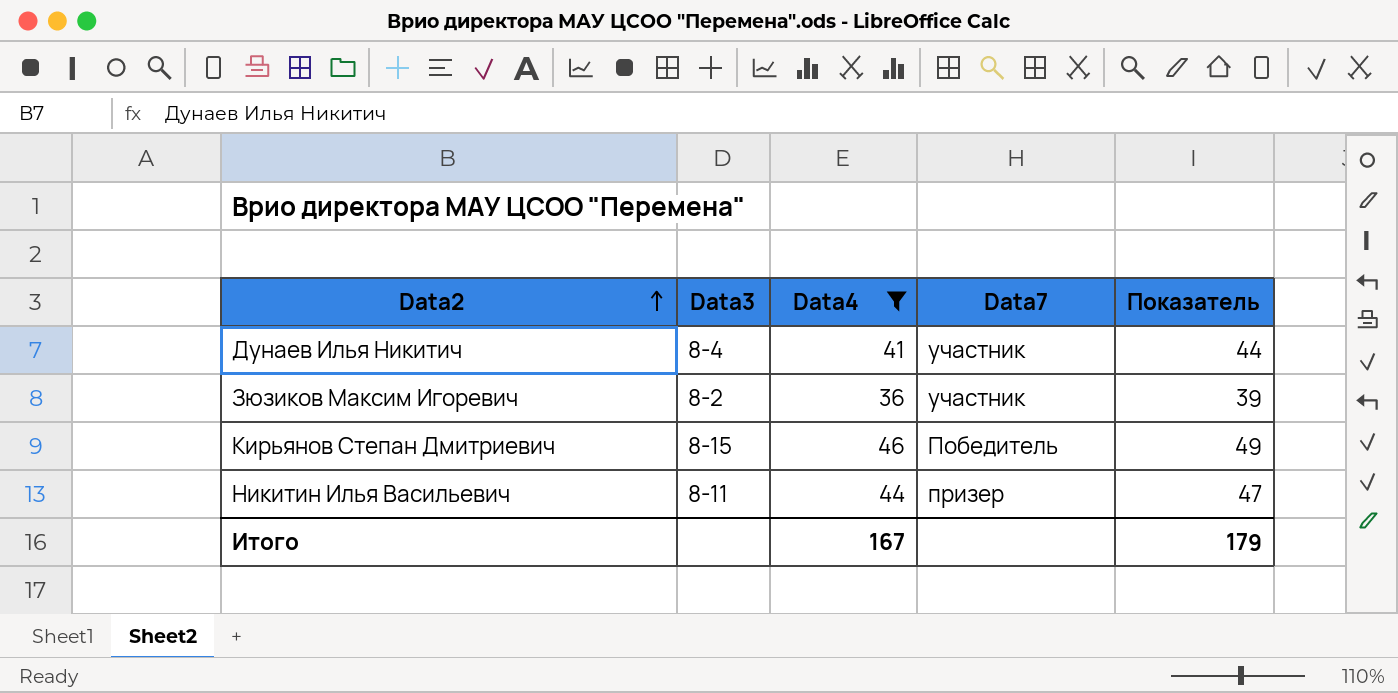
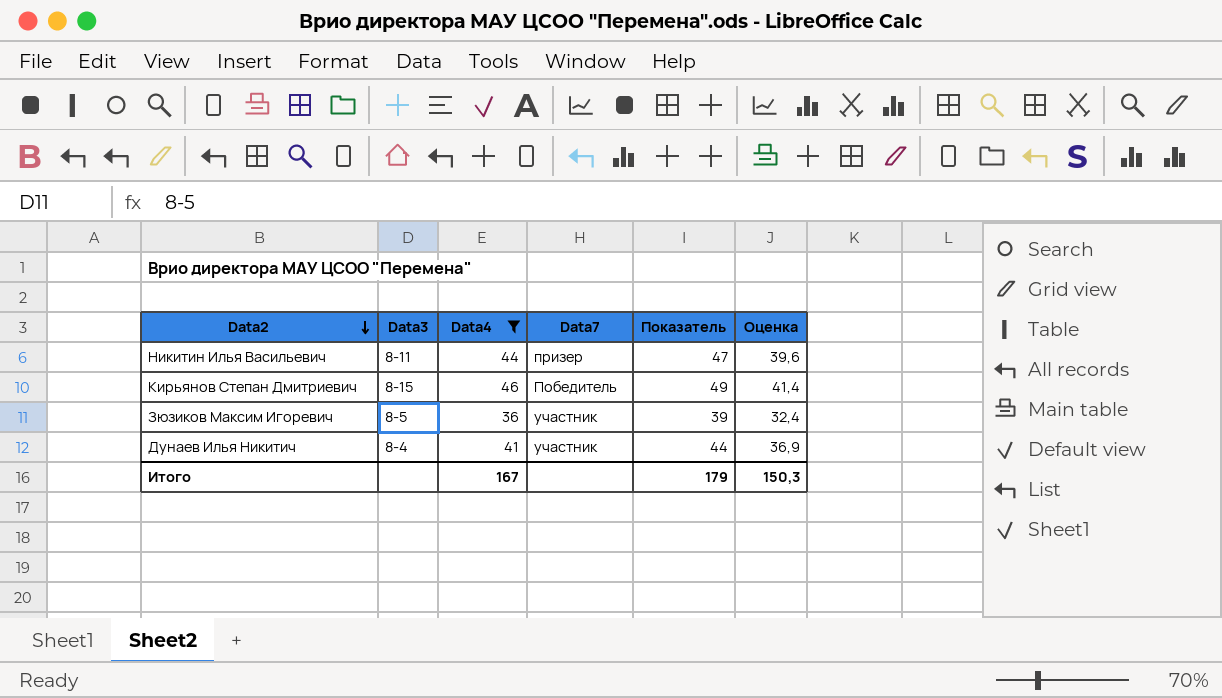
row order: Data2 ascending -> Data2 descending
column Оценка | formula: none -> [Data4] * 0,9
Зюзиков Максим Игоревич | Data3: 8-2 -> 8-5

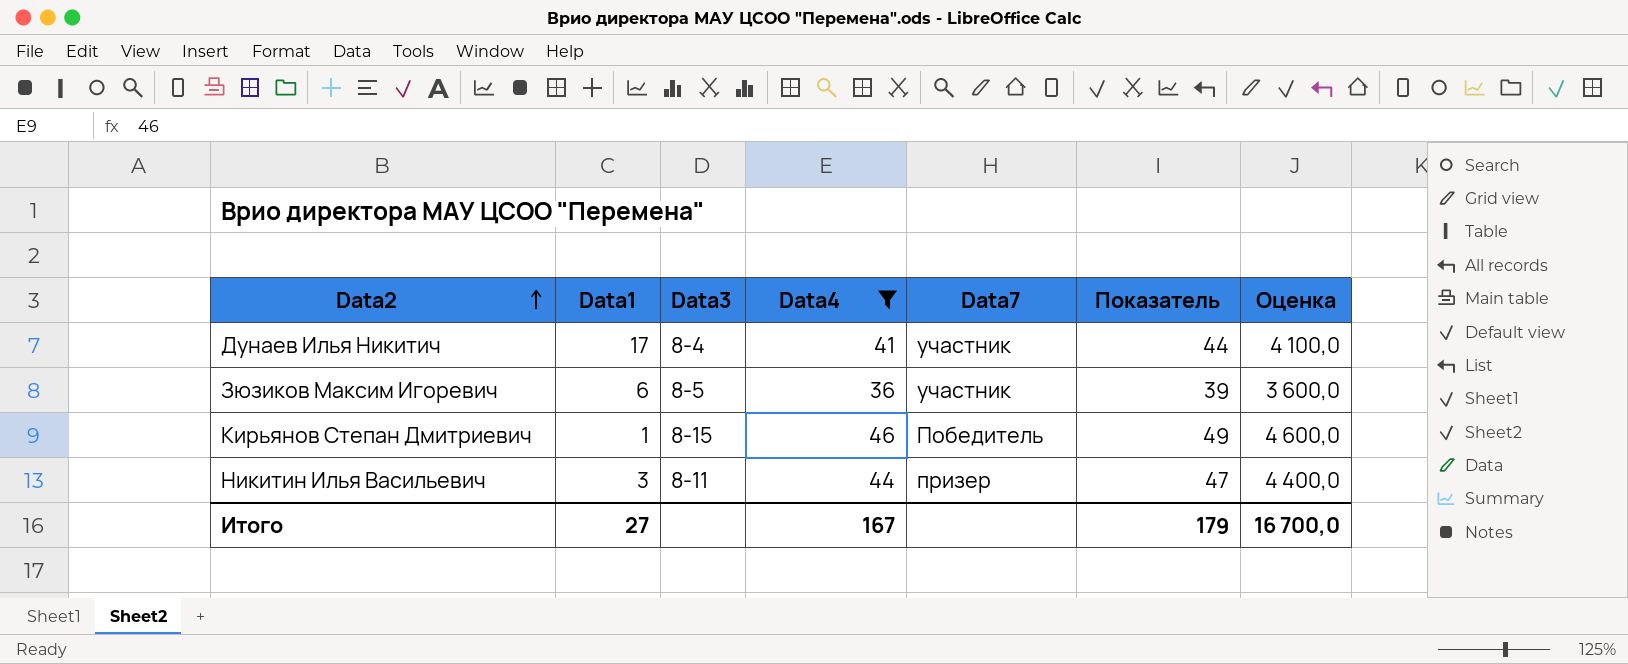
row order: Data2 descending -> Data2 ascending
column Data1 | position: none -> 2
column Оценка | formula: [Data4] * 0,9 -> [Data4] * 100
Итого | Оценка: 150,3 -> 16 700,0

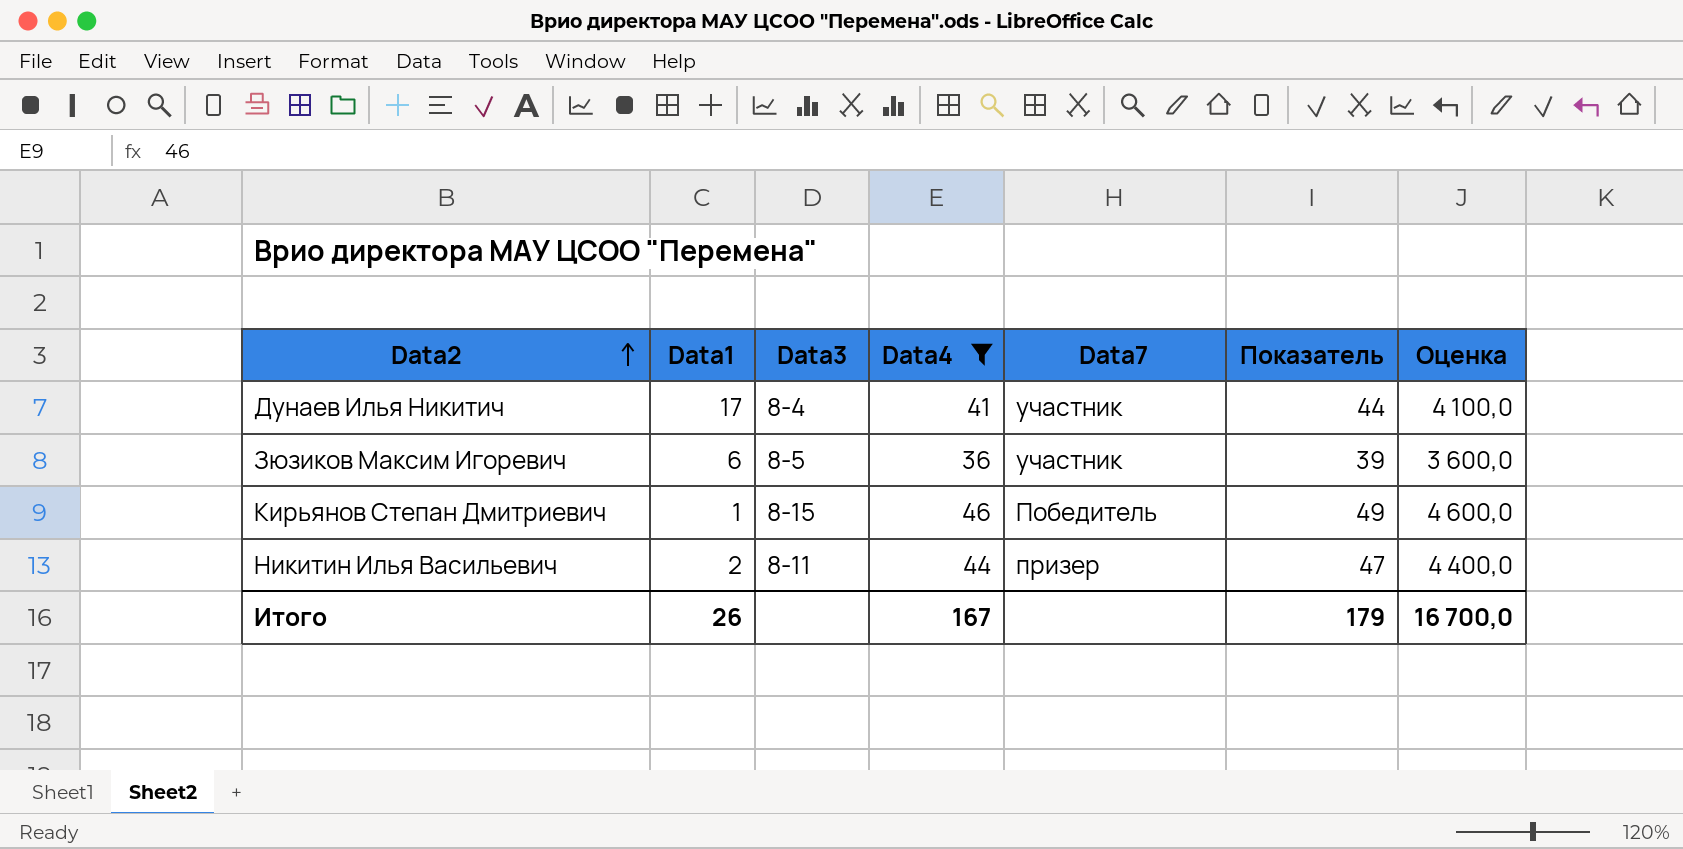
Никитин Илья Васильевич | Data1: 3 -> 2
Итого | Data1: 27 -> 26

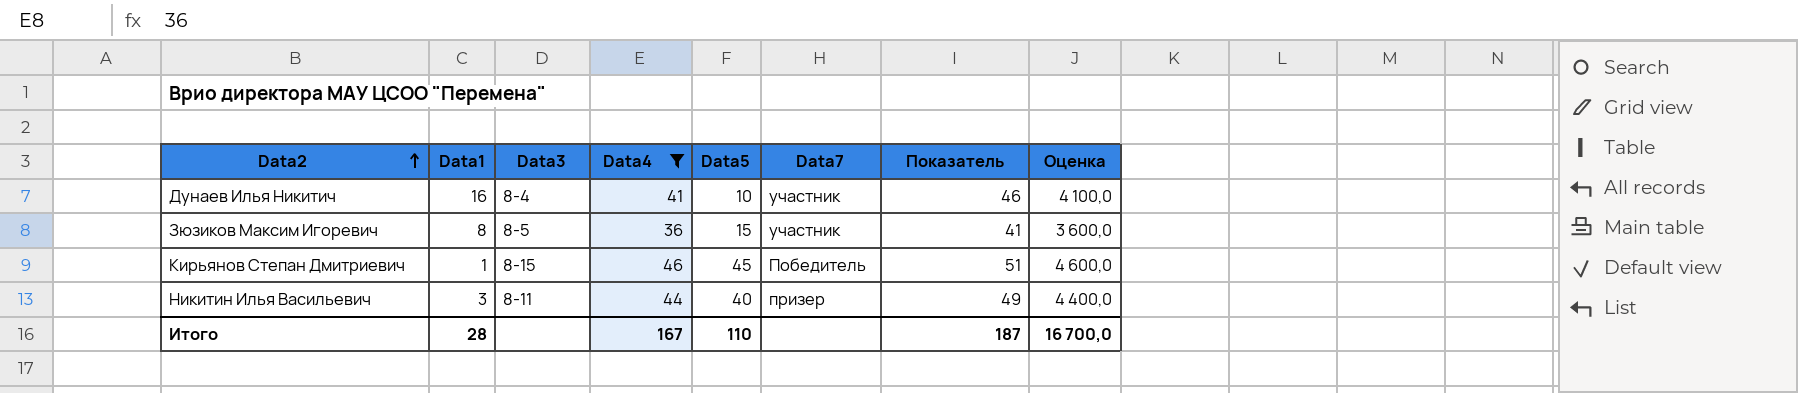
column Data5 | position: none -> 5
column Показатель | formula: [Data4] + 3 -> [Data4] + 5
Дунаев Илья Никитич | Data1: 17 -> 16
Зюзиков Максим Игоревич | Data1: 6 -> 8
Никитин Илья Васильевич | Data1: 2 -> 3
Итого | Data1: 26 -> 28
Итого | Показатель: 179 -> 187

